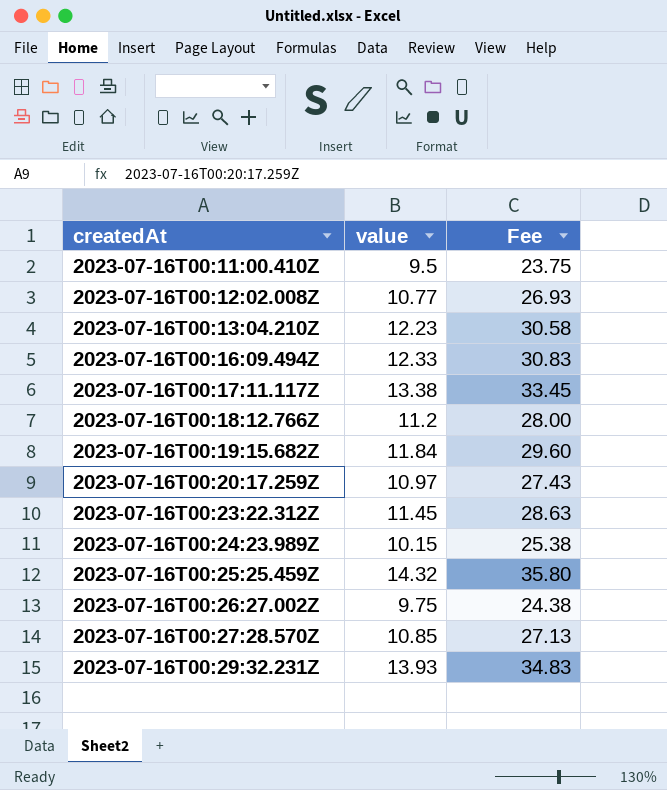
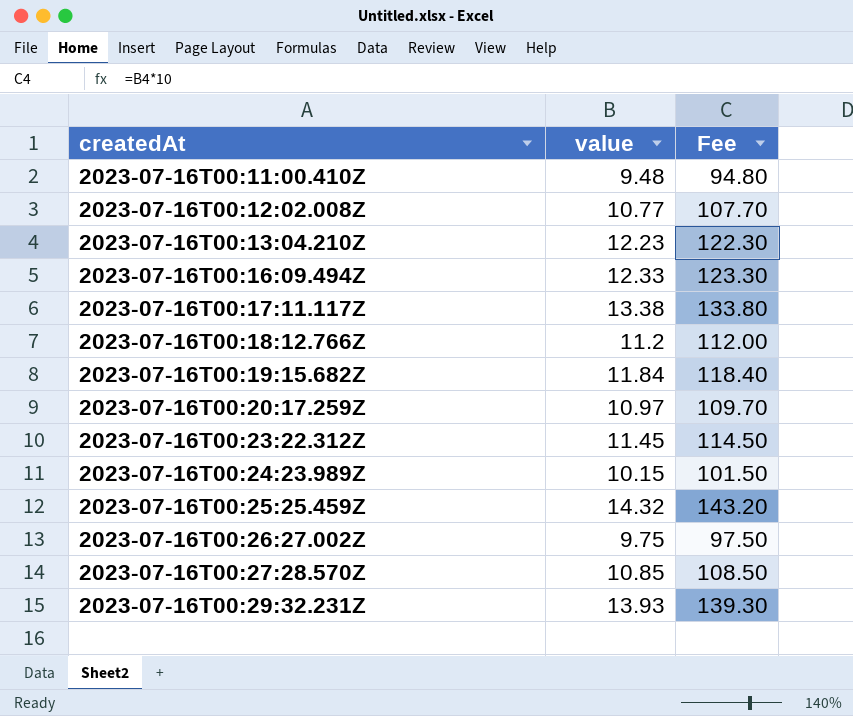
column Fee | formula: [value] * 2.5 -> [value] * 10
2023-07-16T00:11:00.410Z | value: 9.5 -> 9.48

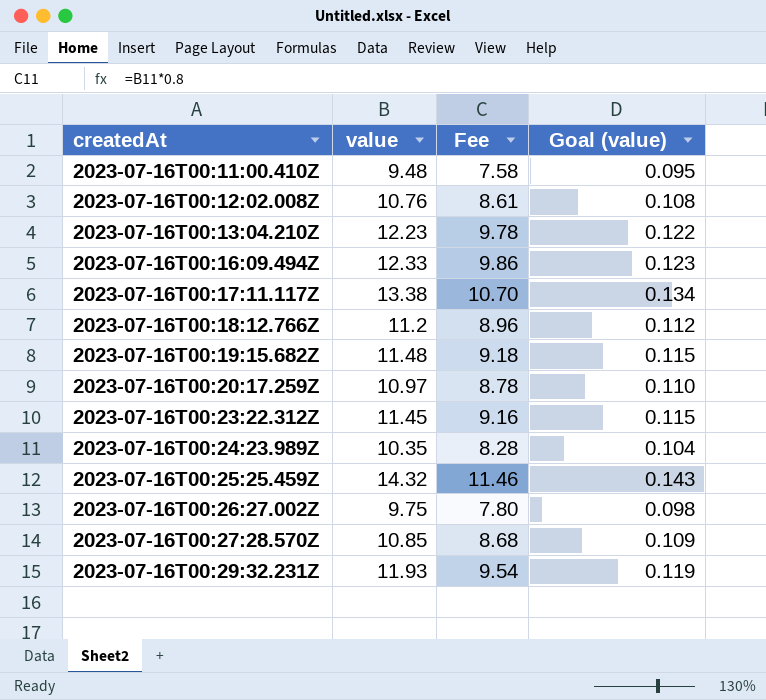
column Fee | formula: [value] * 10 -> [value] * 0.8
column Goal (value) | formula: none -> [value] * 0.01
2023-07-16T00:12:02.008Z | value: 10.77 -> 10.76
2023-07-16T00:19:15.682Z | value: 11.84 -> 11.48
2023-07-16T00:24:23.989Z | value: 10.15 -> 10.35
2023-07-16T00:29:32.231Z | value: 13.93 -> 11.93

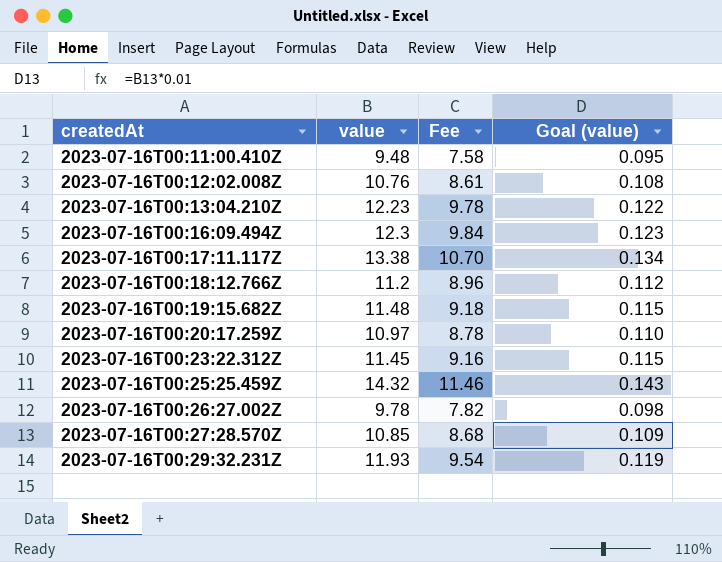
row 2023-07-16T00:24:23.989Z: 10.35 | 8.28 | 0.104 -> none
2023-07-16T00:16:09.494Z | value: 12.33 -> 12.3
2023-07-16T00:16:09.494Z | Fee: 9.86 -> 9.84
2023-07-16T00:26:27.002Z | value: 9.75 -> 9.78
2023-07-16T00:26:27.002Z | Fee: 7.80 -> 7.82

